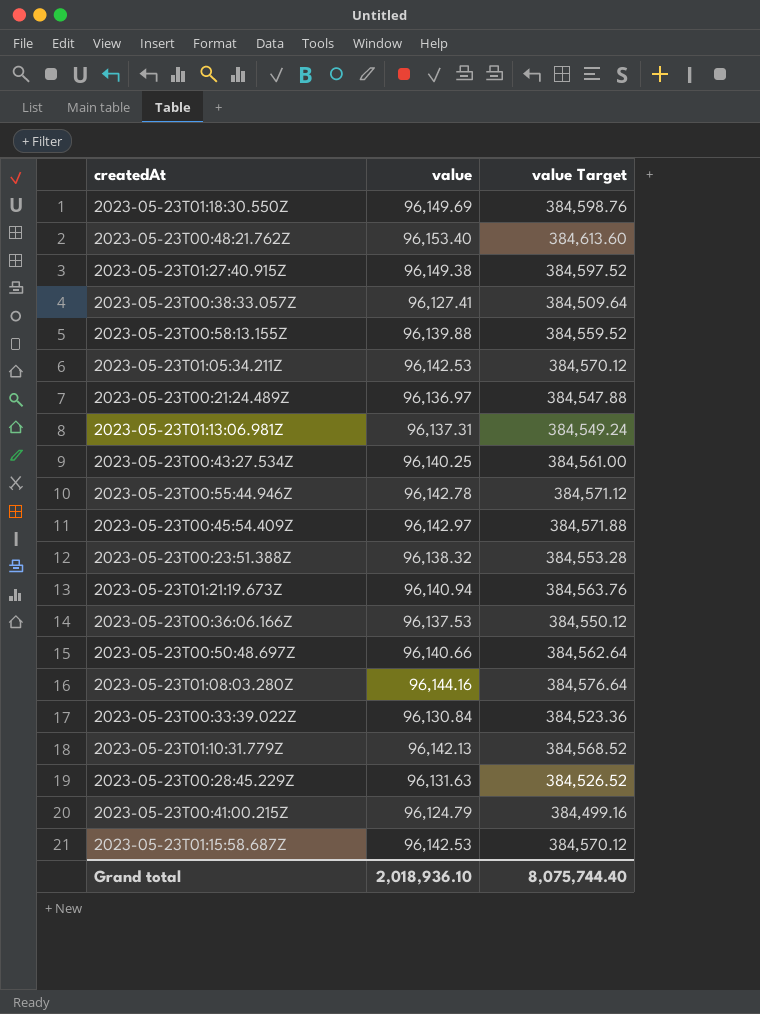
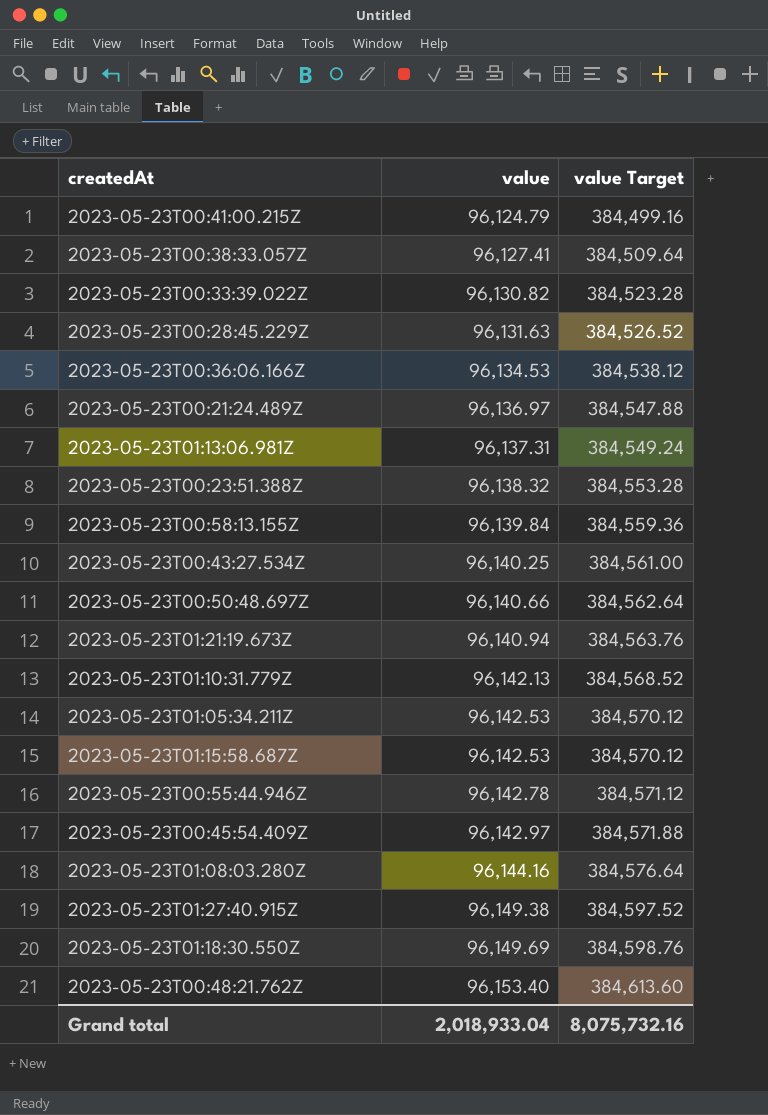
row order: none -> value ascending
2023-05-23T00:33:39.022Z | value: 96,130.84 -> 96,130.82
2023-05-23T00:33:39.022Z | value Target: 384,523.36 -> 384,523.28
2023-05-23T00:36:06.166Z | value: 96,137.53 -> 96,134.53
2023-05-23T00:36:06.166Z | value Target: 384,550.12 -> 384,538.12
2023-05-23T00:58:13.155Z | value: 96,139.88 -> 96,139.84
2023-05-23T00:58:13.155Z | value Target: 384,559.52 -> 384,559.36
Grand total | value: 2,018,936.10 -> 2,018,933.04
Grand total | value Target: 8,075,744.40 -> 8,075,732.16

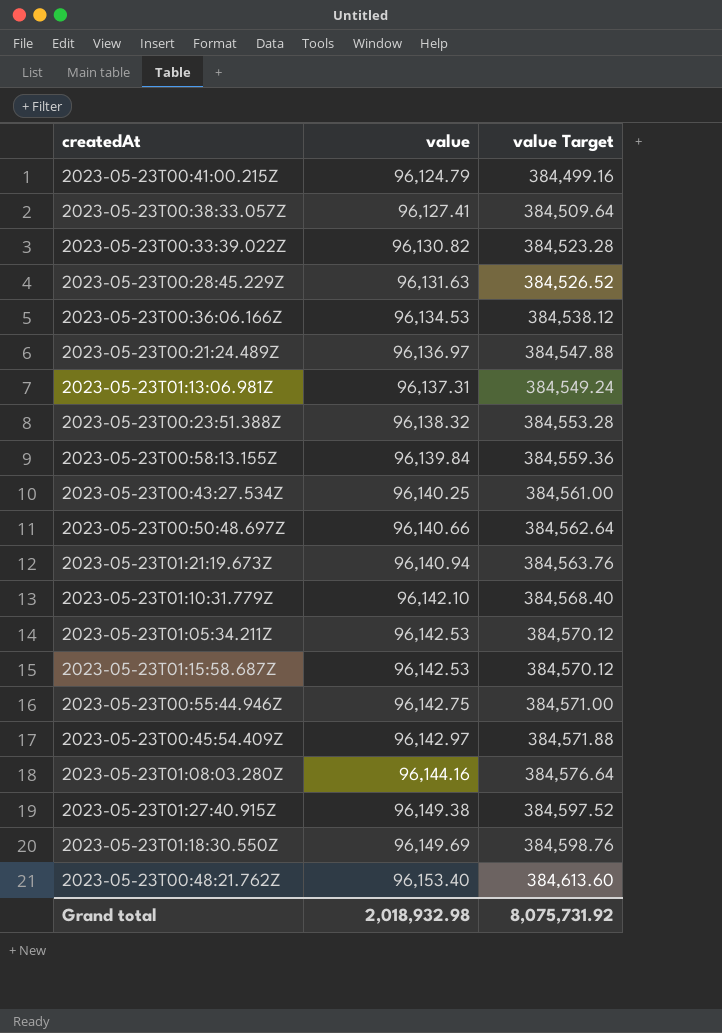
2023-05-23T01:10:31.779Z | value: 96,142.13 -> 96,142.10
2023-05-23T01:10:31.779Z | value Target: 384,568.52 -> 384,568.40
2023-05-23T00:55:44.946Z | value: 96,142.78 -> 96,142.75
2023-05-23T00:55:44.946Z | value Target: 384,571.12 -> 384,571.00
Grand total | value: 2,018,933.04 -> 2,018,932.98
Grand total | value Target: 8,075,732.16 -> 8,075,731.92

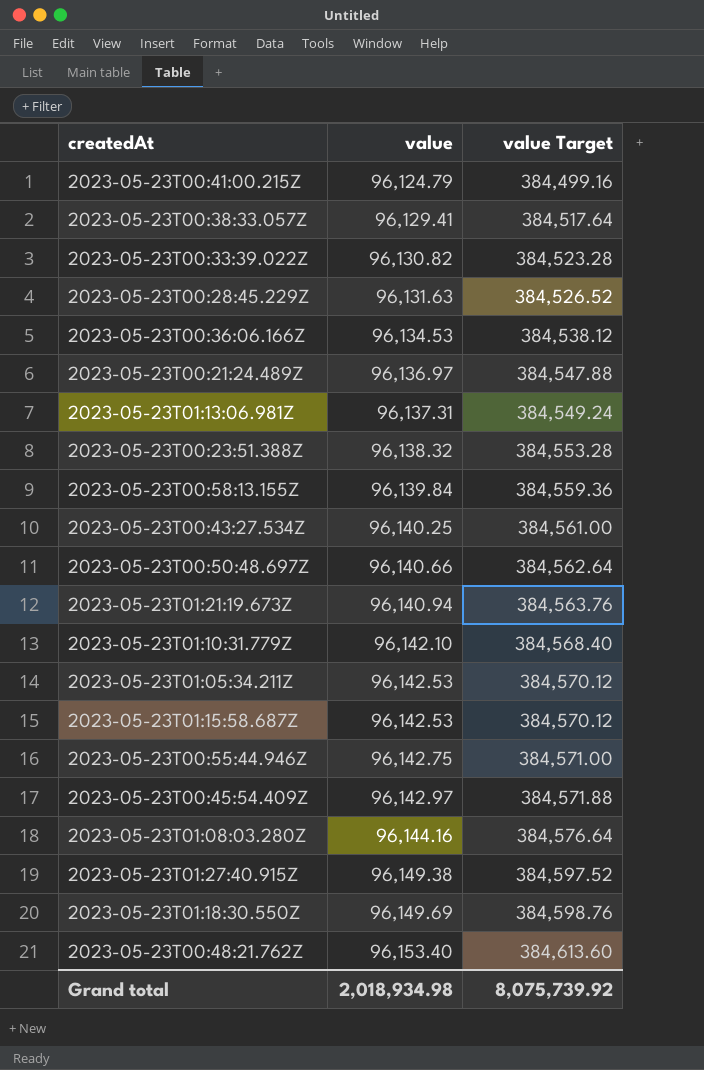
2023-05-23T00:38:33.057Z | value: 96,127.41 -> 96,129.41
2023-05-23T00:38:33.057Z | value Target: 384,509.64 -> 384,517.64
Grand total | value: 2,018,932.98 -> 2,018,934.98
Grand total | value Target: 8,075,731.92 -> 8,075,739.92

